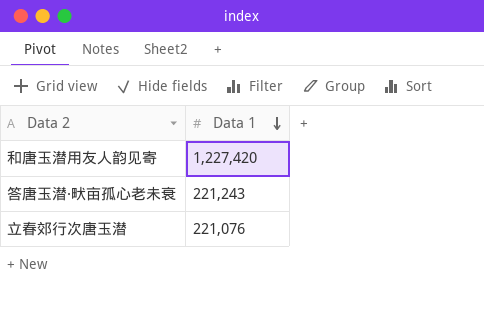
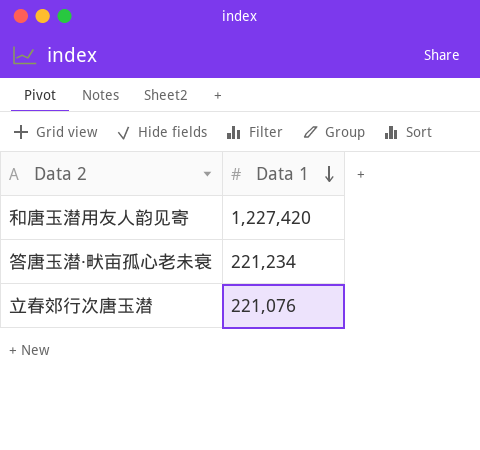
答唐玉潜·畎亩孤心老未衰 | Data 1: 221,243 -> 221,234

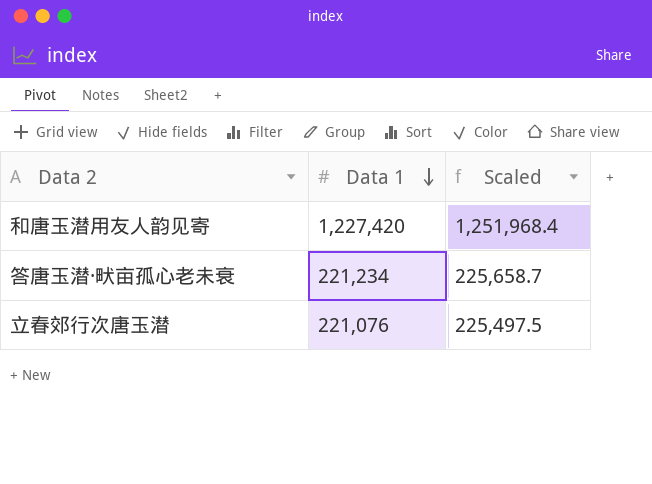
column Scaled | formula: none -> [Data 1] * 1.02

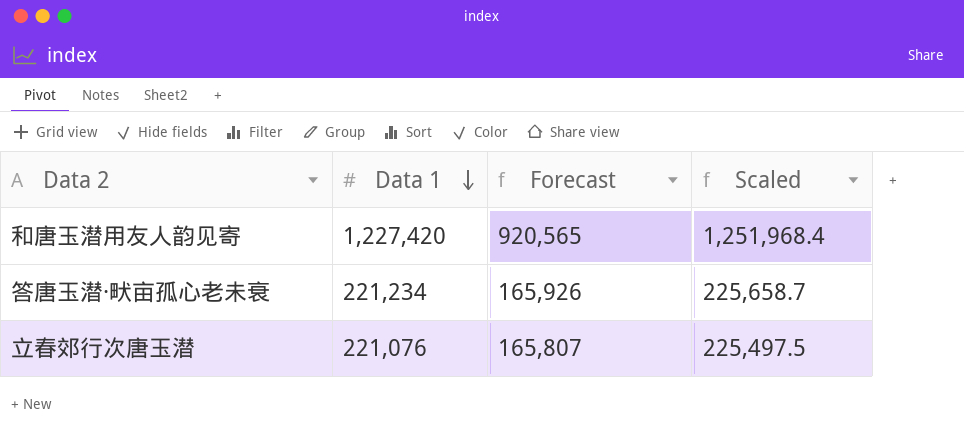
column Forecast | formula: none -> [Data 1] * 0.75

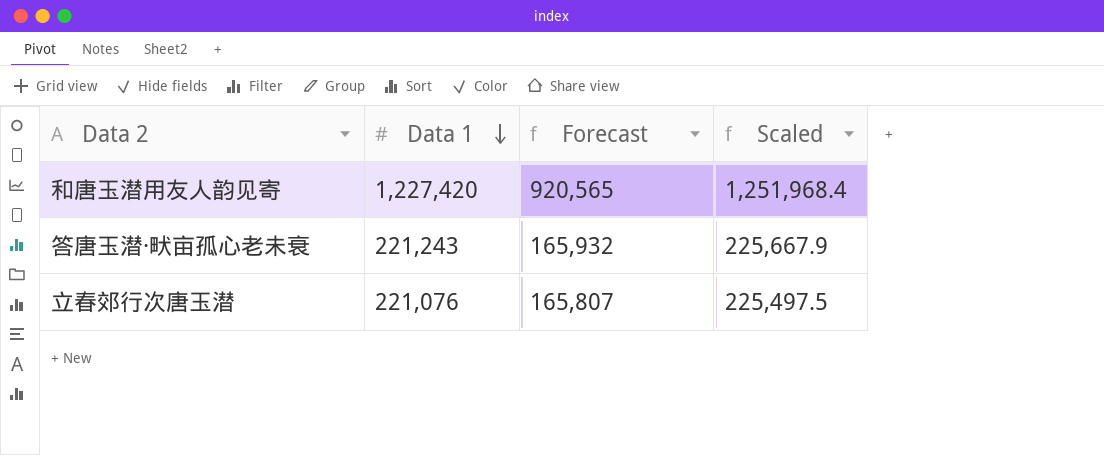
答唐玉潜·畎亩孤心老未衰 | Data 1: 221,234 -> 221,243
答唐玉潜·畎亩孤心老未衰 | Forecast: 165,926 -> 165,932
答唐玉潜·畎亩孤心老未衰 | Scaled: 225,658.7 -> 225,667.9

